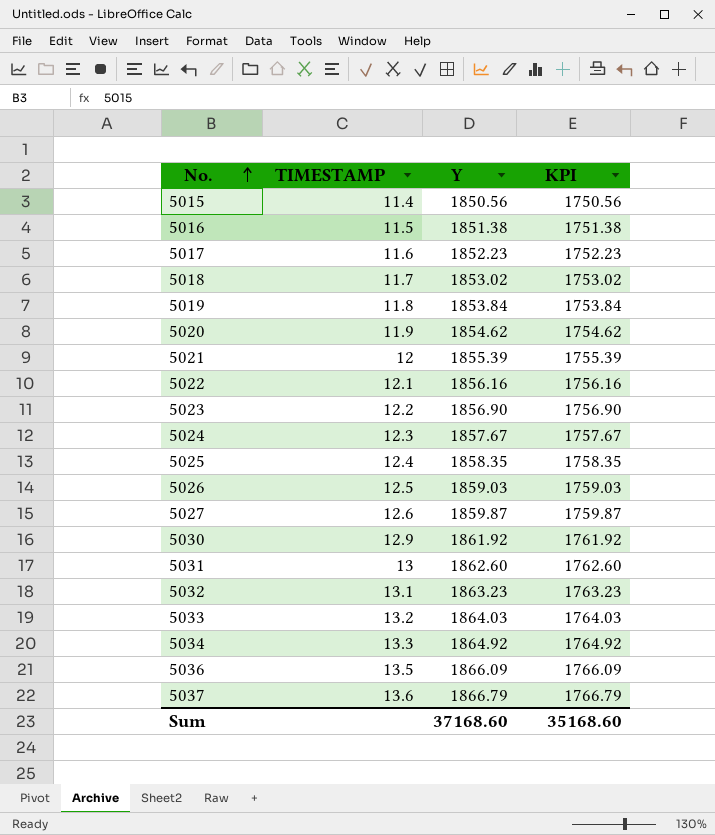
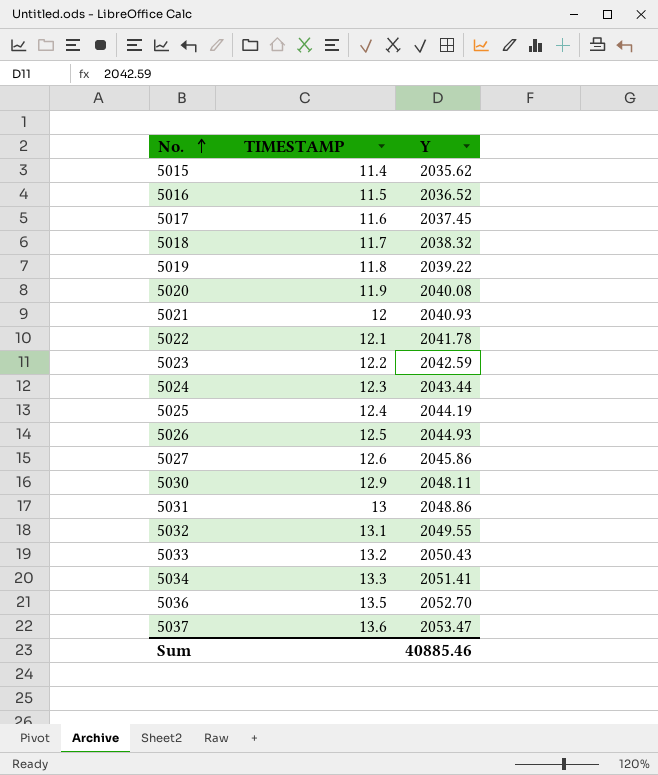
column KPI | formula: [Y] - 100 -> none
5015 | Y: 1850.56 -> 2035.62
5016 | Y: 1851.38 -> 2036.52
5017 | Y: 1852.23 -> 2037.45
5018 | Y: 1853.02 -> 2038.32
5019 | Y: 1853.84 -> 2039.22
5020 | Y: 1854.62 -> 2040.08
5021 | Y: 1855.39 -> 2040.93
5022 | Y: 1856.16 -> 2041.78
5023 | Y: 1856.90 -> 2042.59
5024 | Y: 1857.67 -> 2043.44
5025 | Y: 1858.35 -> 2044.19
5026 | Y: 1859.03 -> 2044.93
5027 | Y: 1859.87 -> 2045.86
5030 | Y: 1861.92 -> 2048.11
5031 | Y: 1862.60 -> 2048.86
5032 | Y: 1863.23 -> 2049.55
5033 | Y: 1864.03 -> 2050.43
5034 | Y: 1864.92 -> 2051.41
5036 | Y: 1866.09 -> 2052.70
5037 | Y: 1866.79 -> 2053.47
Sum | Y: 37168.60 -> 40885.46

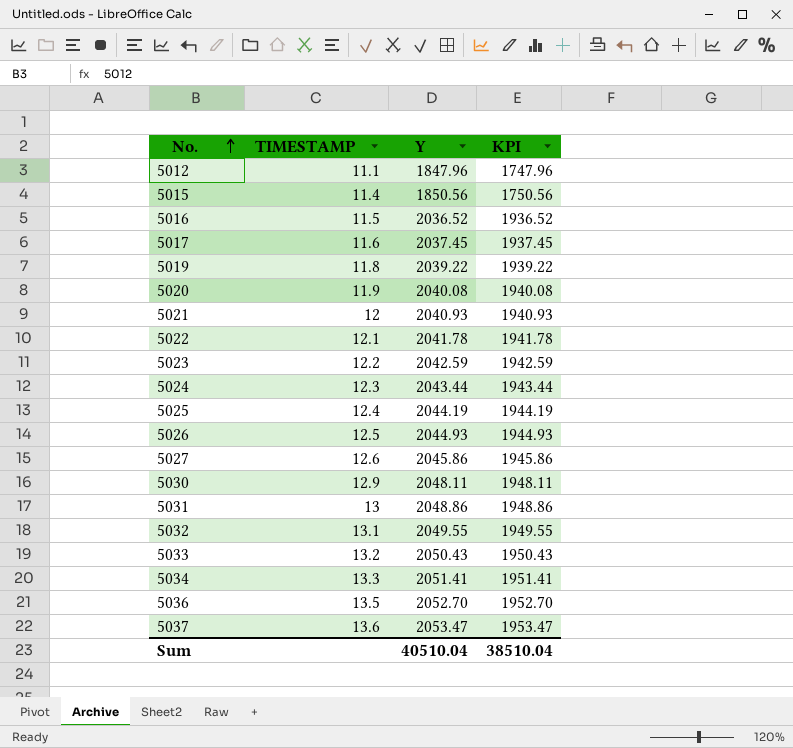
column KPI | formula: none -> [Y] - 100
row 5018: 11.7 | 2038.32 -> none
row 5012: none -> 11.1 | 1847.96 | 1747.96
5015 | Y: 2035.62 -> 1850.56
Sum | Y: 40885.46 -> 40510.04

